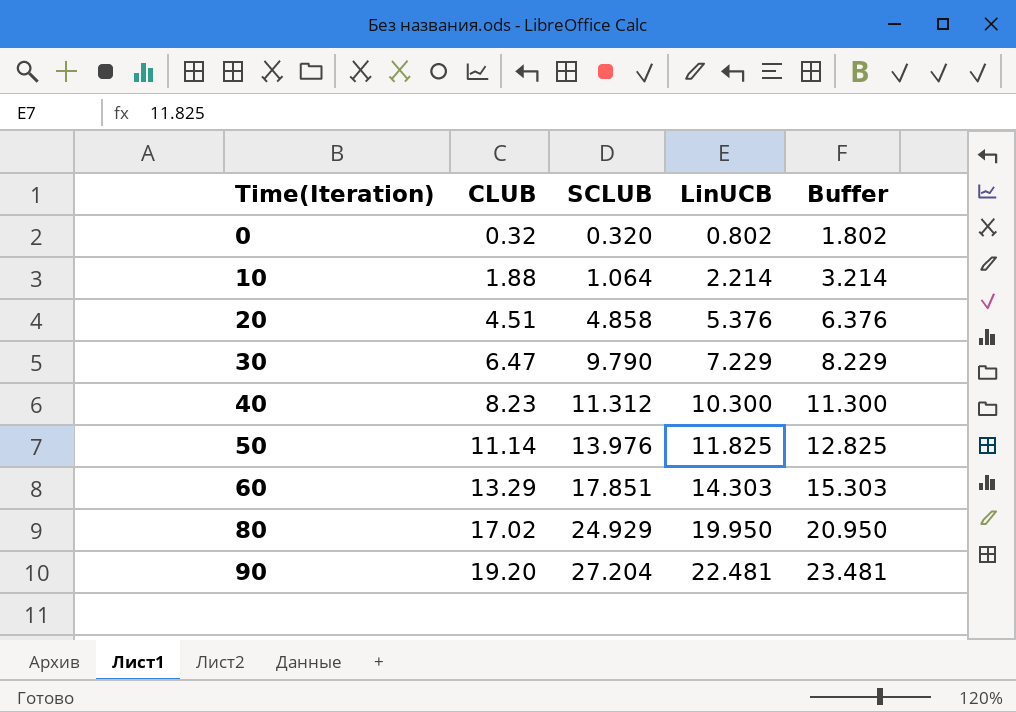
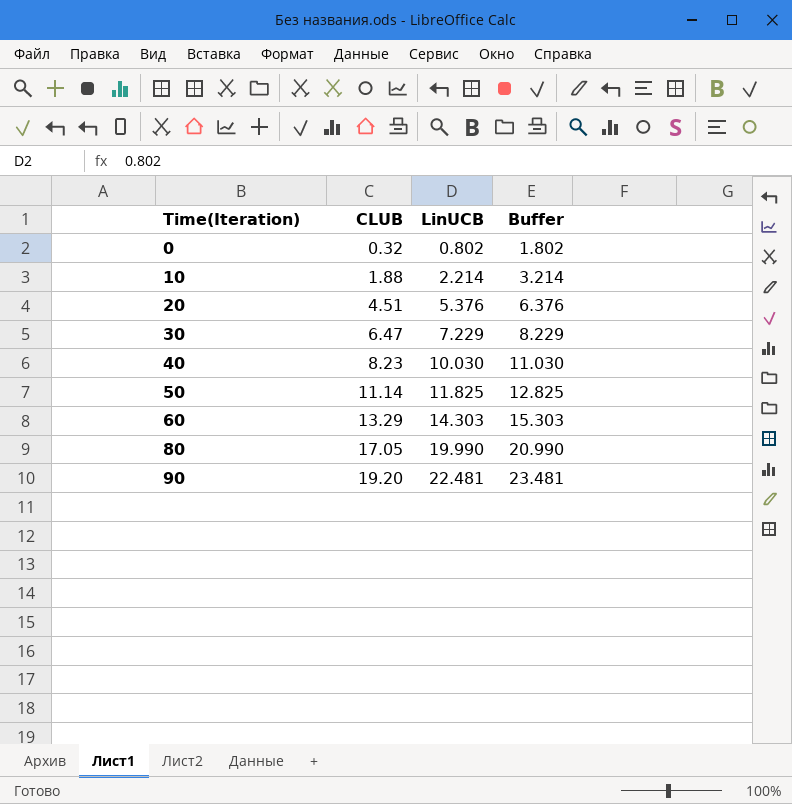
column SCLUB | position: 3 -> none
40 | LinUCB: 10.300 -> 10.030
40 | Buffer: 11.300 -> 11.030
80 | CLUB: 17.02 -> 17.05
80 | LinUCB: 19.950 -> 19.990
80 | Buffer: 20.950 -> 20.990

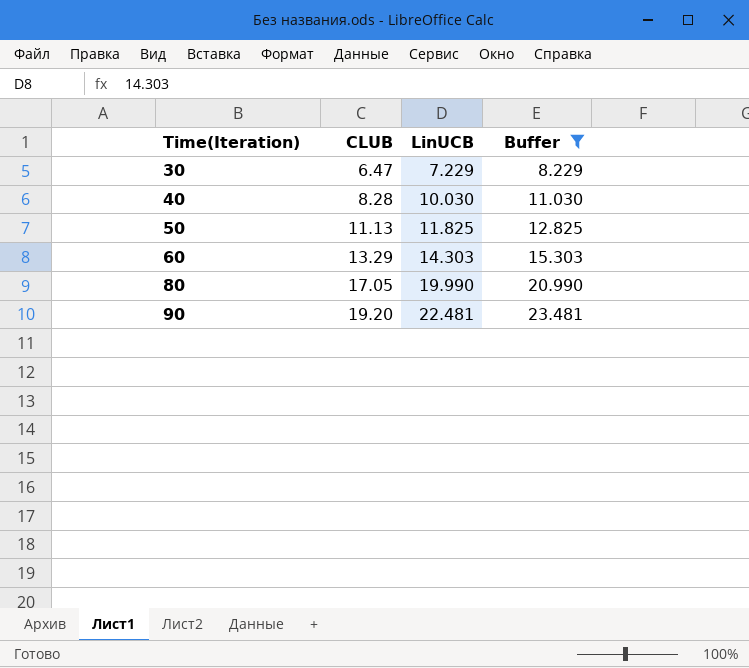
filter: none -> Buffer >= 8.229
40 | CLUB: 8.23 -> 8.28
50 | CLUB: 11.14 -> 11.13

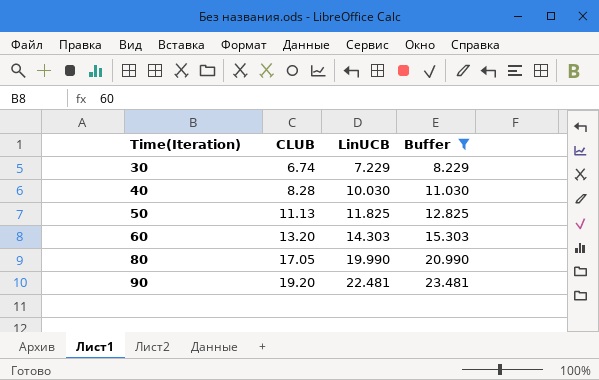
30 | CLUB: 6.47 -> 6.74
60 | CLUB: 13.29 -> 13.20

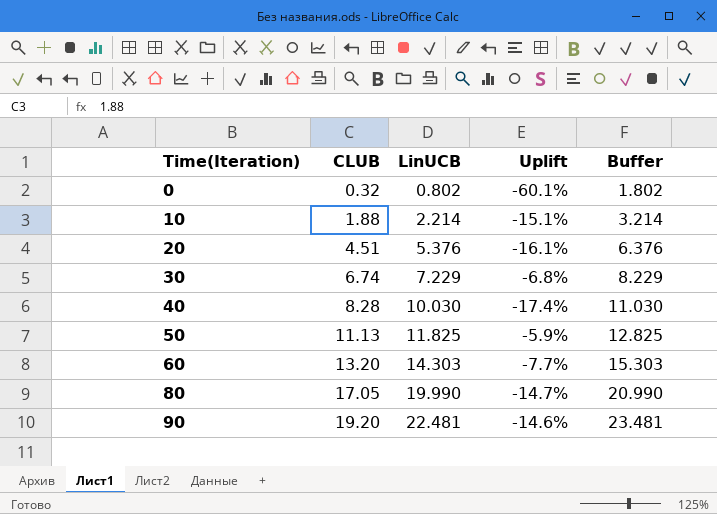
filter: Buffer >= 8.229 -> none
column Uplift | formula: none -> ([CLUB] - [LinUCB]) / [LinUCB]

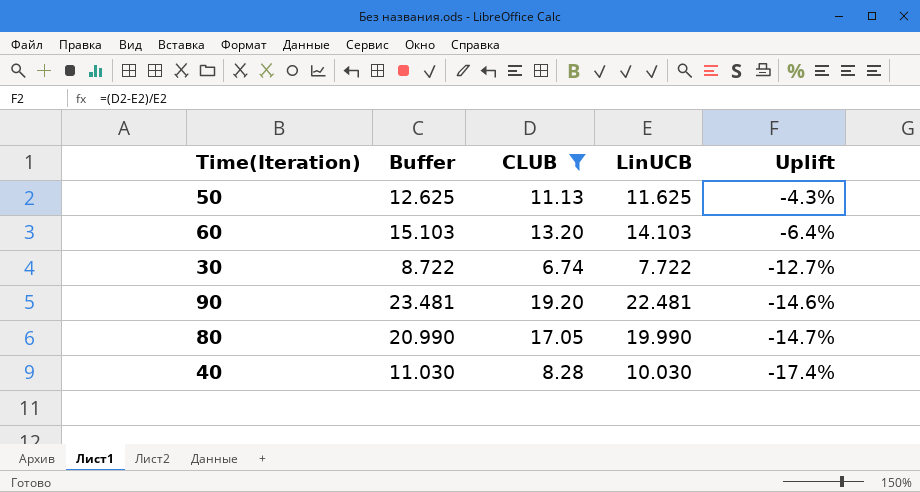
filter: none -> CLUB >= 6.74
row order: Time(Iteration) ascending -> Uplift descending
column Buffer | position: 5 -> 2
50 | Buffer: 12.825 -> 12.625
50 | LinUCB: 11.825 -> 11.625
50 | Uplift: -5.9% -> -4.3%
60 | Buffer: 15.303 -> 15.103
60 | LinUCB: 14.303 -> 14.103
60 | Uplift: -7.7% -> -6.4%
30 | Buffer: 8.229 -> 8.722
30 | LinUCB: 7.229 -> 7.722
30 | Uplift: -6.8% -> -12.7%

